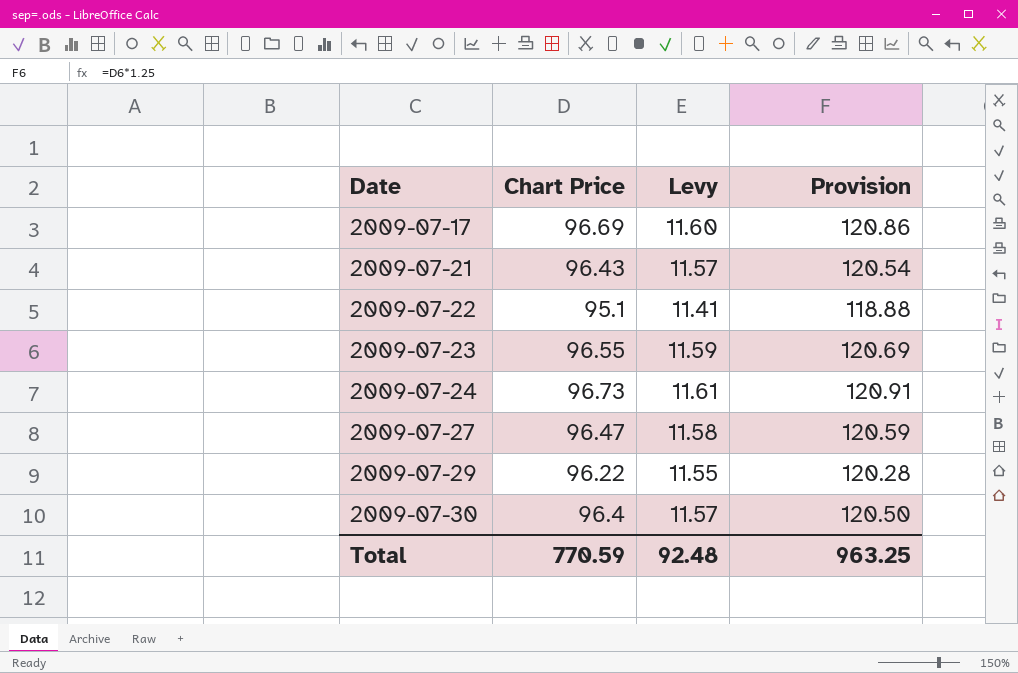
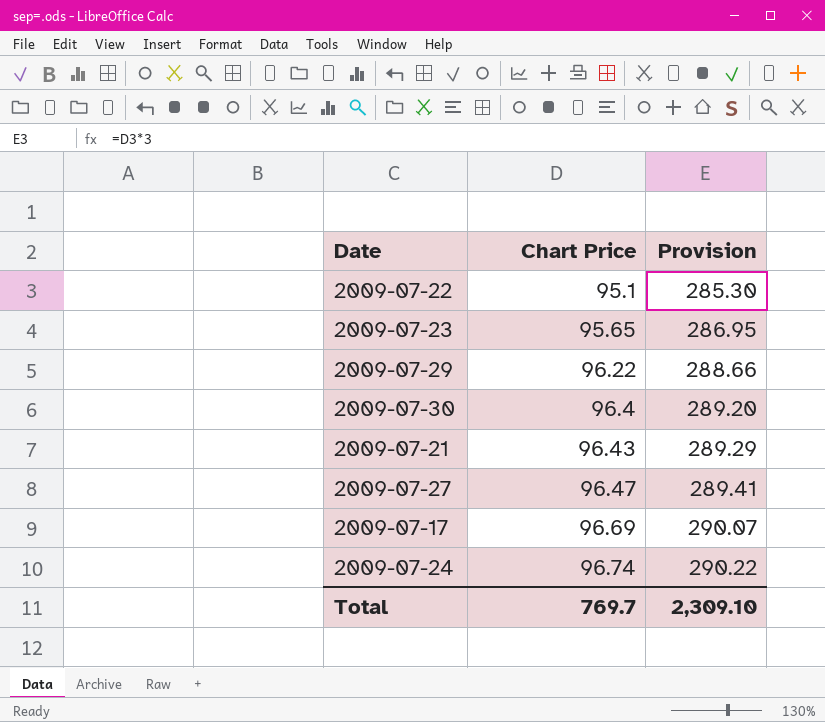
row order: Date ascending -> Chart Price ascending
column Levy | formula: [Chart Price] * 0.12 -> none
column Provision | formula: [Chart Price] * 1.25 -> [Chart Price] * 3
2009-07-23 | Chart Price: 96.55 -> 95.65
2009-07-24 | Chart Price: 96.73 -> 96.74
Total | Chart Price: 770.59 -> 769.7
Total | Provision: 963.25 -> 2,309.10

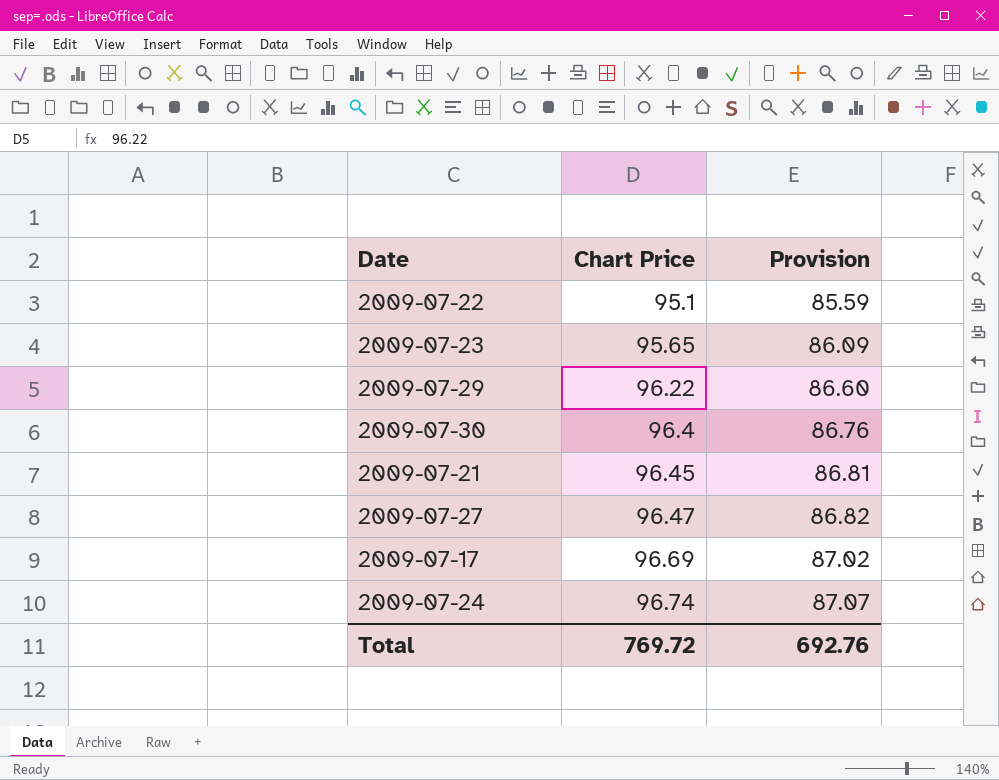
column Provision | formula: [Chart Price] * 3 -> [Chart Price] * 0.9
2009-07-21 | Chart Price: 96.43 -> 96.45
Total | Chart Price: 769.7 -> 769.72
Total | Provision: 2,309.10 -> 692.76

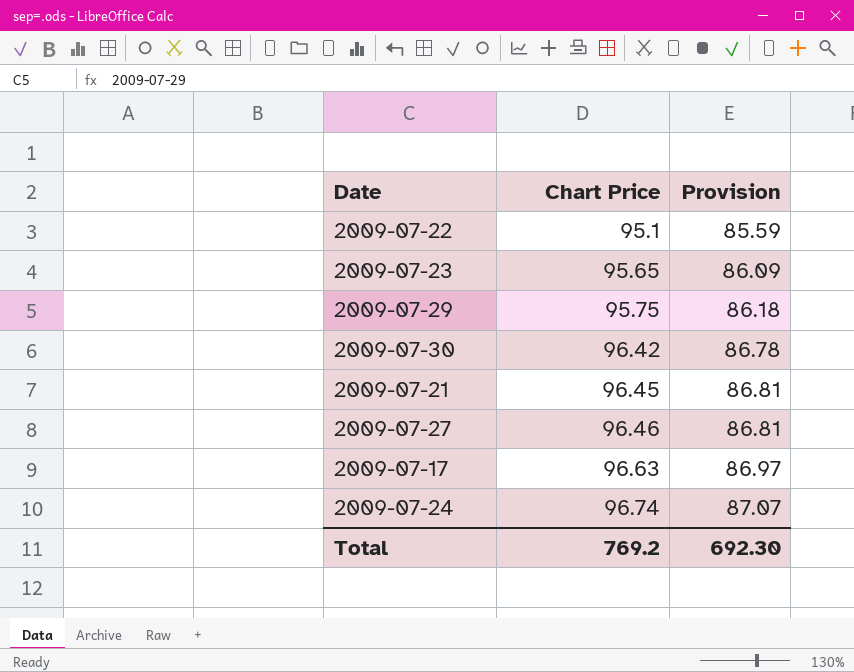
2009-07-29 | Chart Price: 96.22 -> 95.75
2009-07-29 | Provision: 86.60 -> 86.18
2009-07-30 | Chart Price: 96.4 -> 96.42
2009-07-30 | Provision: 86.76 -> 86.78
2009-07-27 | Chart Price: 96.47 -> 96.46
2009-07-27 | Provision: 86.82 -> 86.81
2009-07-17 | Chart Price: 96.69 -> 96.63
2009-07-17 | Provision: 87.02 -> 86.97
Total | Chart Price: 769.72 -> 769.2
Total | Provision: 692.76 -> 692.30

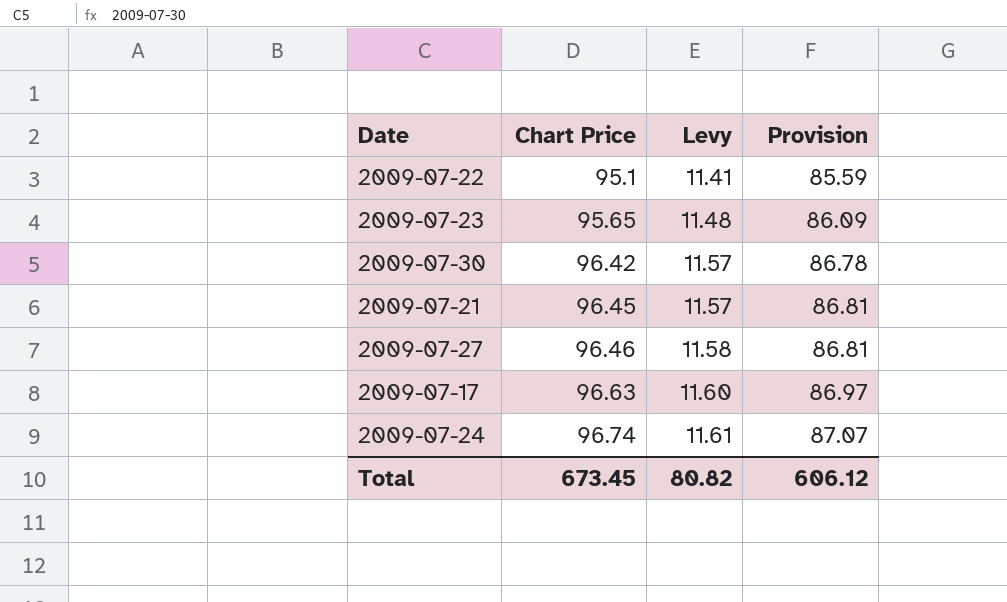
column Levy | formula: none -> [Chart Price] * 0.12
row 2009-07-29: 95.75 | 86.18 -> none
Total | Chart Price: 769.2 -> 673.45
Total | Provision: 692.30 -> 606.12

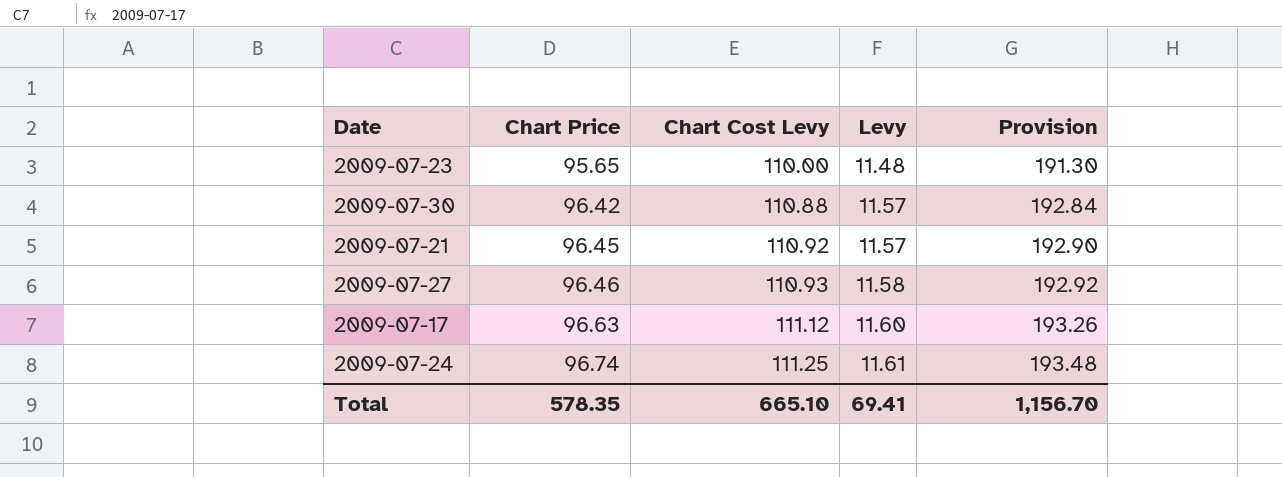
column Chart Cost Levy | formula: none -> [Chart Price] * 1.15
column Provision | formula: [Chart Price] * 0.9 -> [Chart Price] * 2
row 2009-07-22: 95.1 | 11.41 | 85.59 -> none
Total | Chart Price: 673.45 -> 578.35
Total | Levy: 80.82 -> 69.41
Total | Provision: 606.12 -> 1,156.70

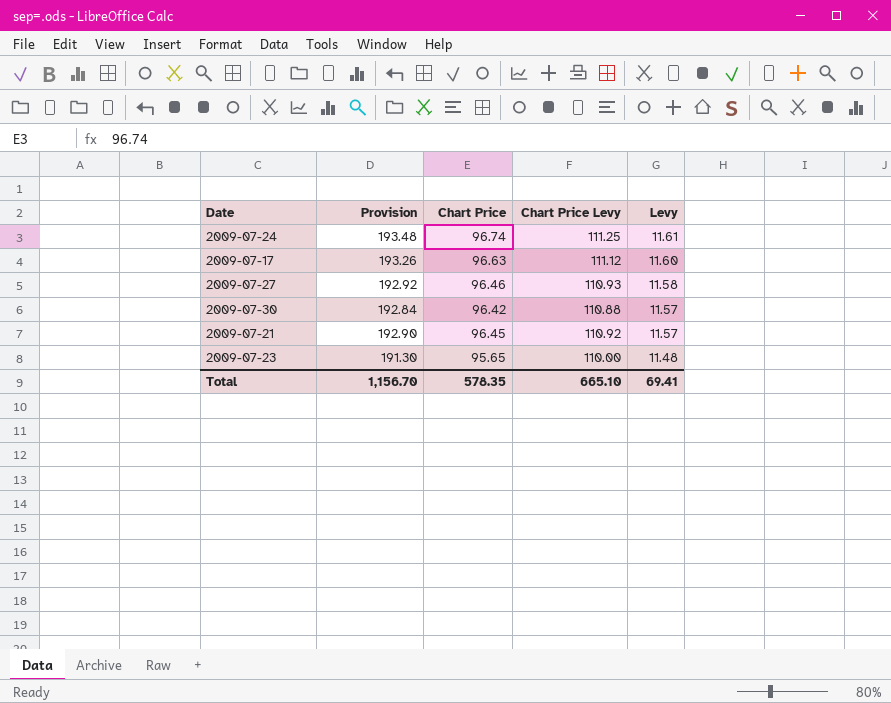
row order: Chart Price ascending -> Levy descending
column Provision | position: 5 -> 2
column name: Chart Cost Levy -> Chart Price Levy

